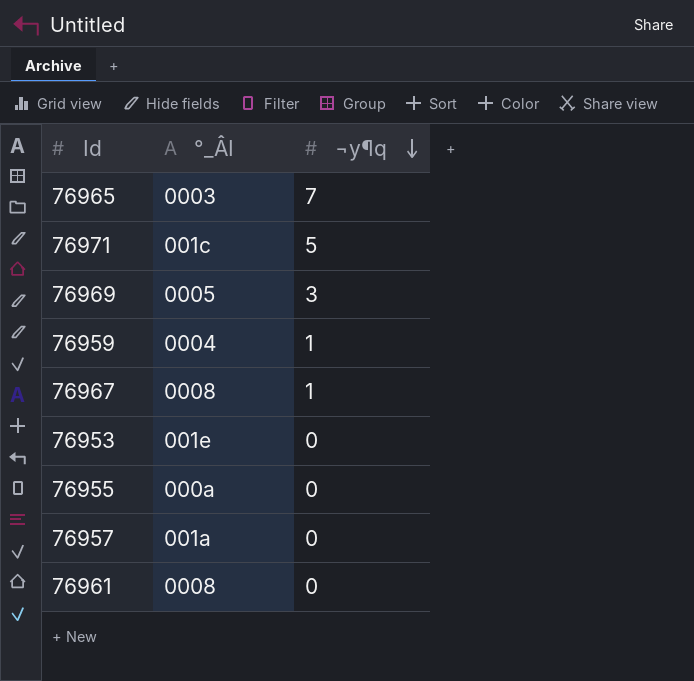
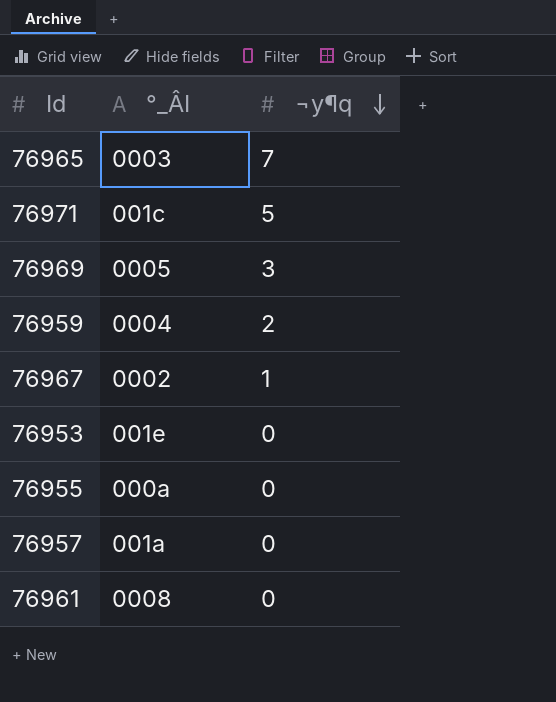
76959 | ¬y¶q: 1 -> 2
76967 | °_ÂI: 0008 -> 0002

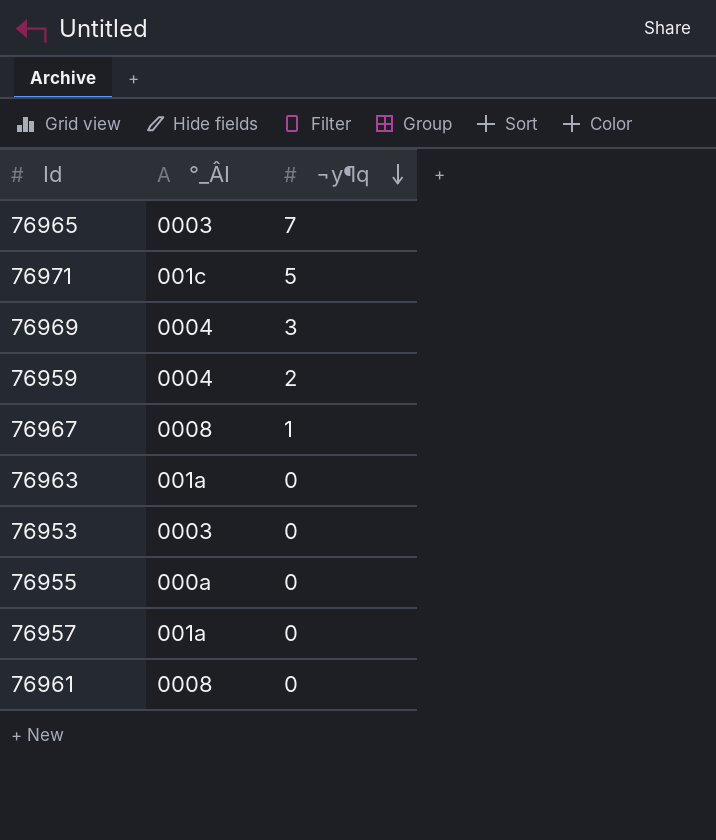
76969 | °_ÂI: 0005 -> 0004
76967 | °_ÂI: 0002 -> 0008
row 76963: none -> 001a | 0
76953 | °_ÂI: 001e -> 0003

